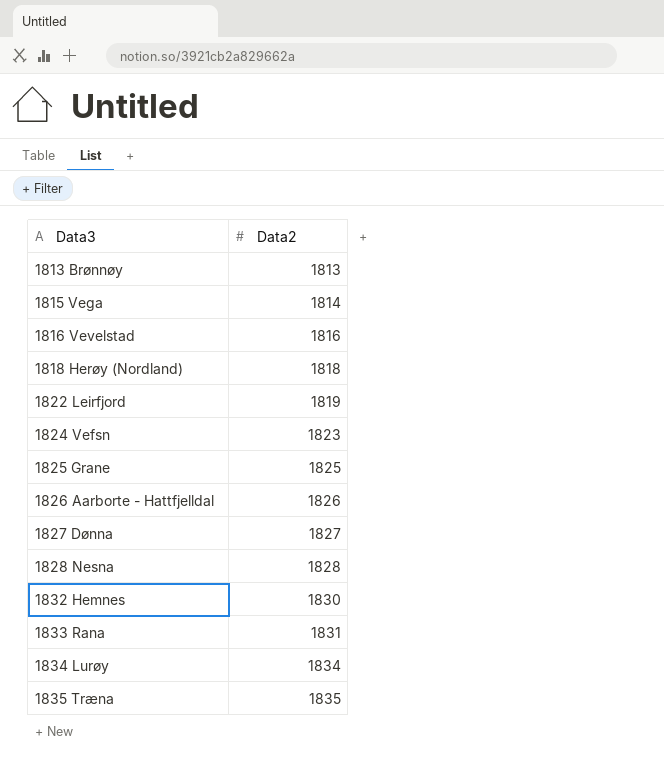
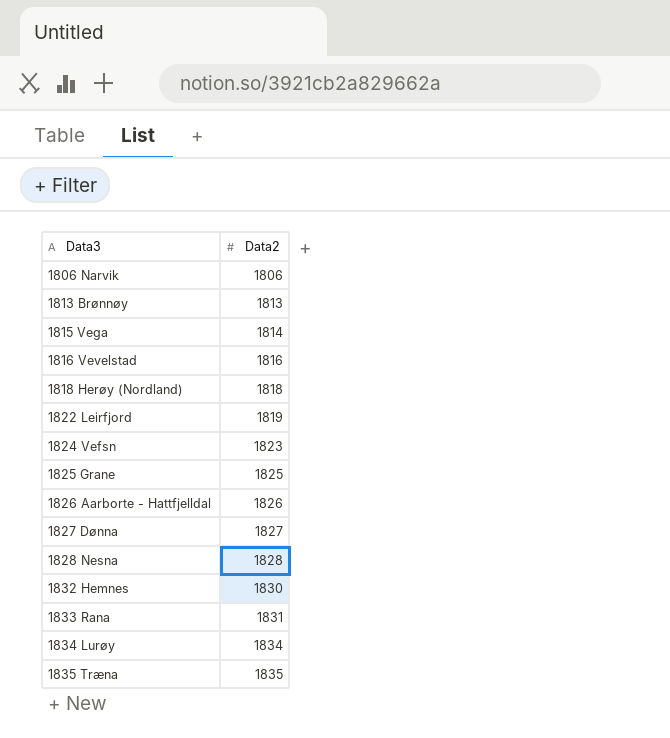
row 1806 Narvik: none -> 1806

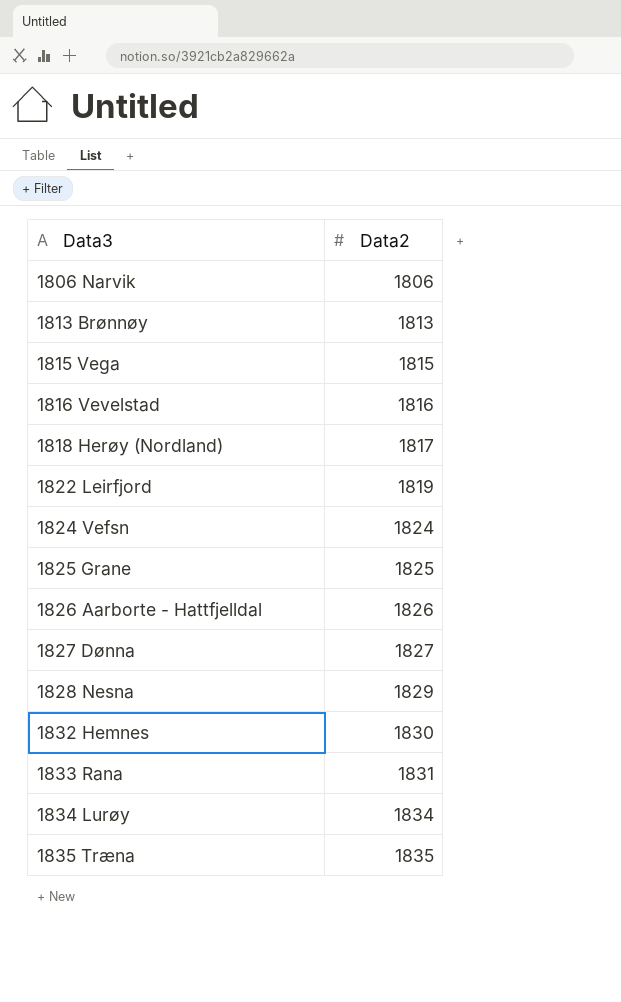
1815 Vega | Data2: 1814 -> 1815
1818 Herøy (Nordland) | Data2: 1818 -> 1817
1824 Vefsn | Data2: 1823 -> 1824
1828 Nesna | Data2: 1828 -> 1829

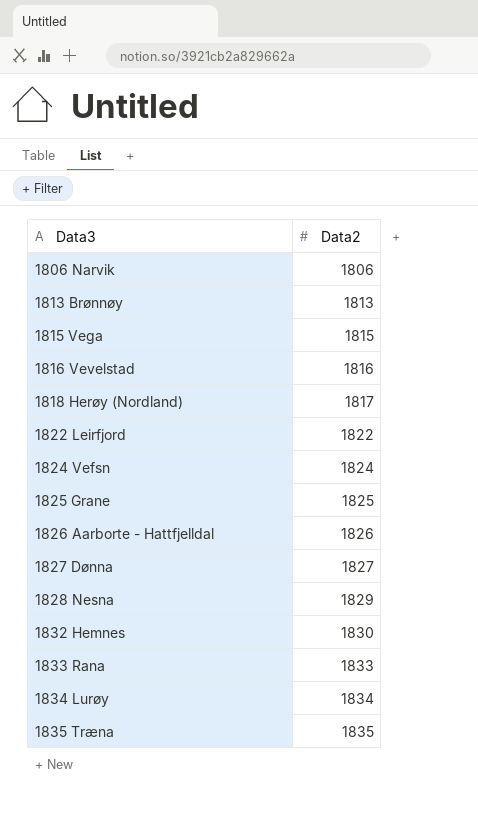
1822 Leirfjord | Data2: 1819 -> 1822
1833 Rana | Data2: 1831 -> 1833

